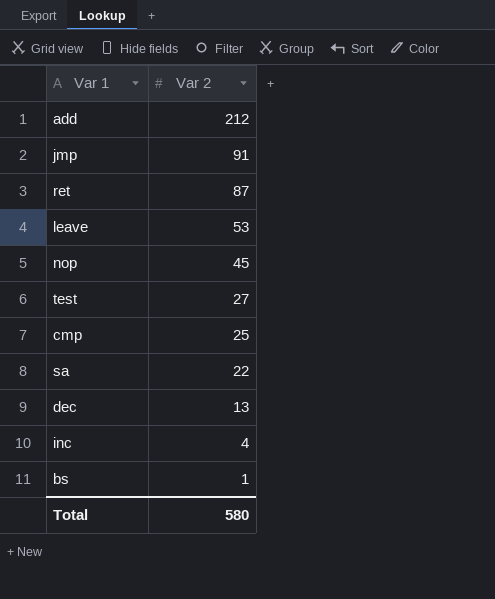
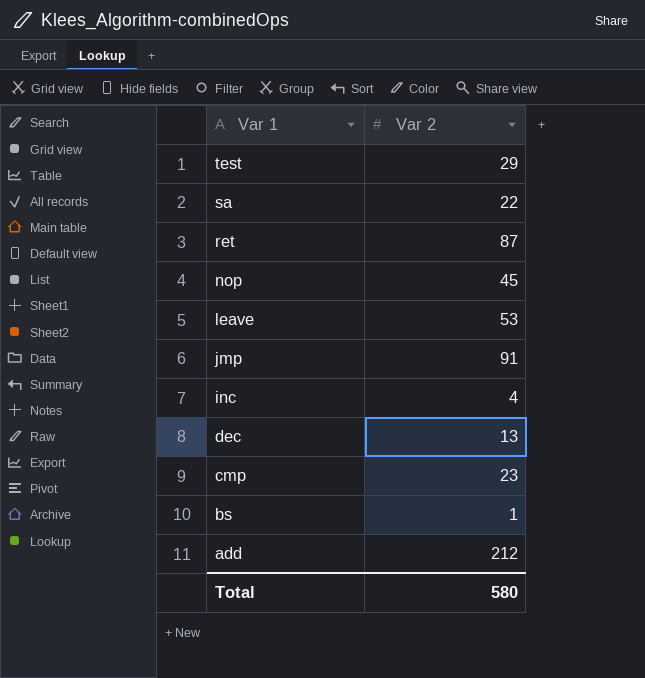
row order: Var 2 descending -> Var 1 descending
test | Var 2: 27 -> 29
cmp | Var 2: 25 -> 23

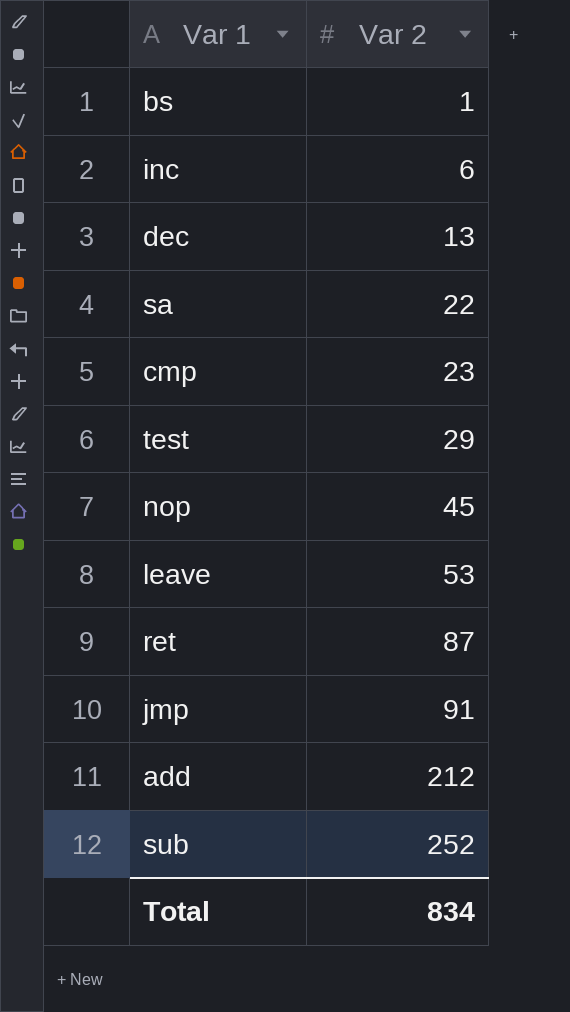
row order: Var 1 descending -> Var 2 ascending
inc | Var 2: 4 -> 6
row sub: none -> 252
Total | Var 2: 580 -> 834

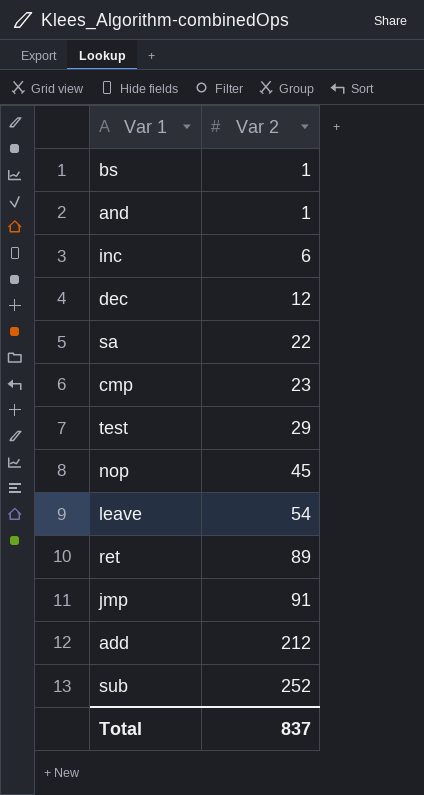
row and: none -> 1
dec | Var 2: 13 -> 12
leave | Var 2: 53 -> 54
ret | Var 2: 87 -> 89
Total | Var 2: 834 -> 837

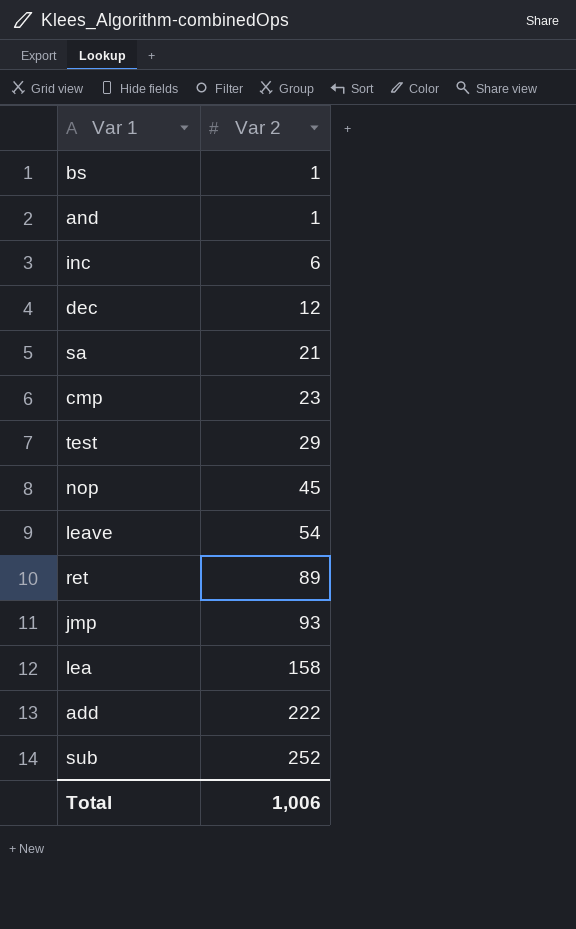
sa | Var 2: 22 -> 21
jmp | Var 2: 91 -> 93
row lea: none -> 158
add | Var 2: 212 -> 222
Total | Var 2: 837 -> 1,006

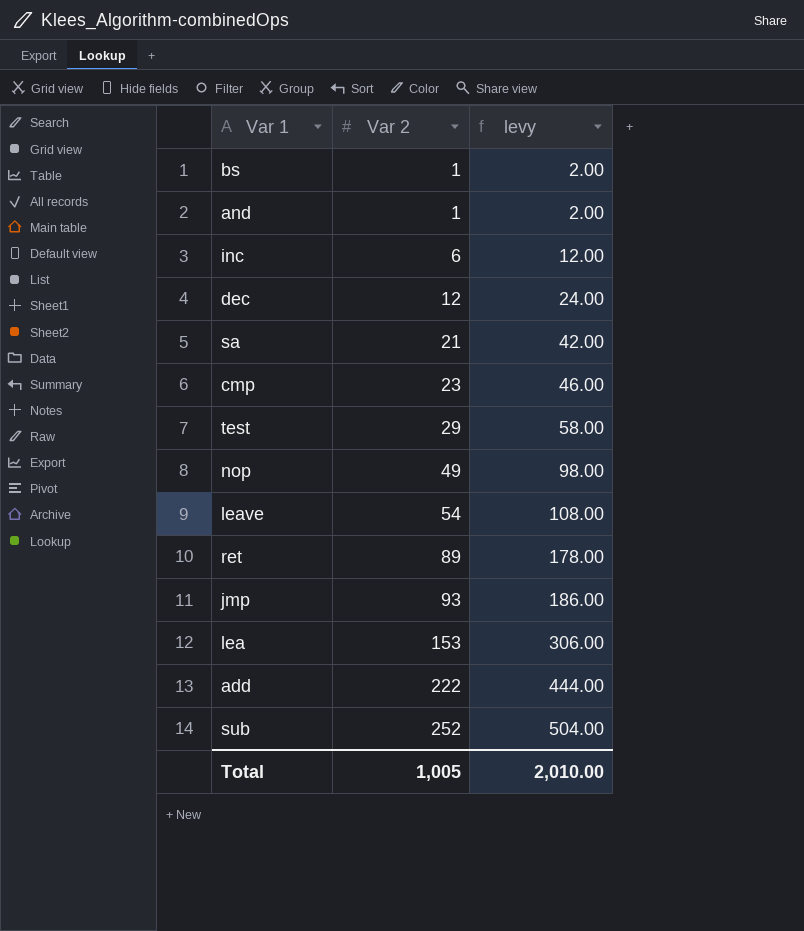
column levy | formula: none -> [Var 2] * 2
nop | Var 2: 45 -> 49
lea | Var 2: 158 -> 153
Total | Var 2: 1,006 -> 1,005

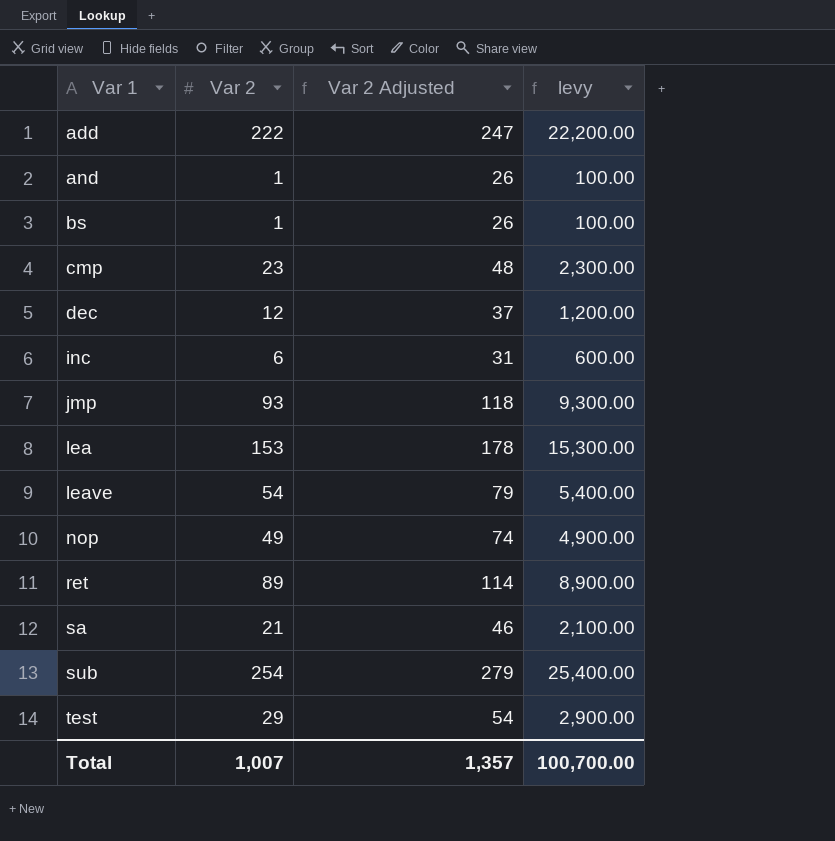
row order: Var 2 ascending -> Var 1 ascending
column Var 2 Adjusted | formula: none -> [Var 2] + 25
column levy | formula: [Var 2] * 2 -> [Var 2] * 100
sub | Var 2: 252 -> 254
Total | Var 2: 1,005 -> 1,007
Total | levy: 2,010.00 -> 100,700.00

